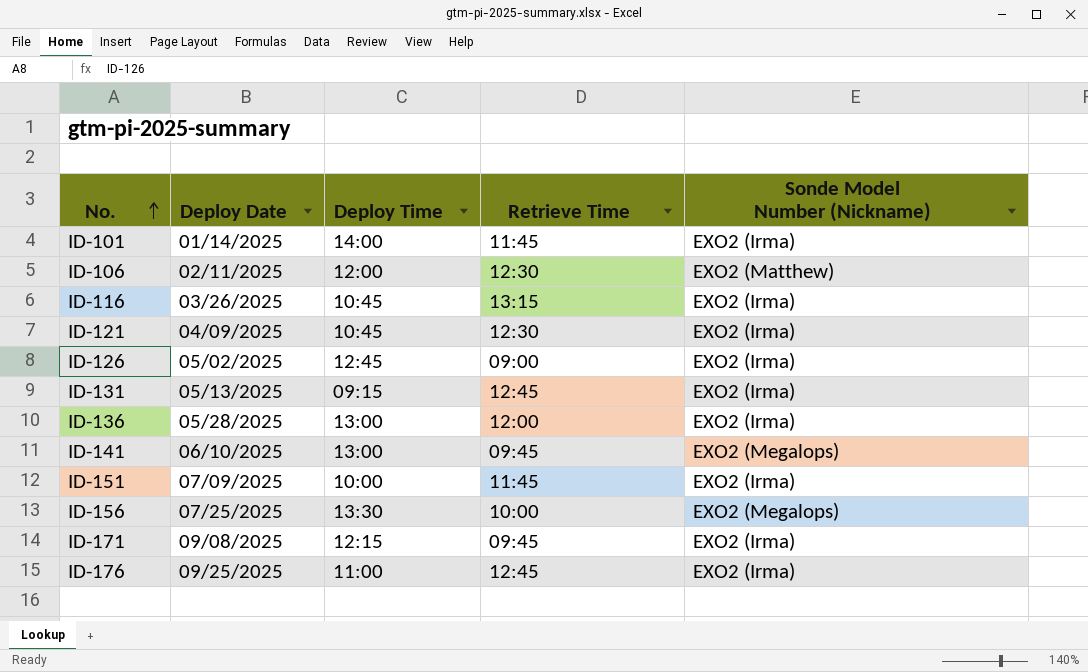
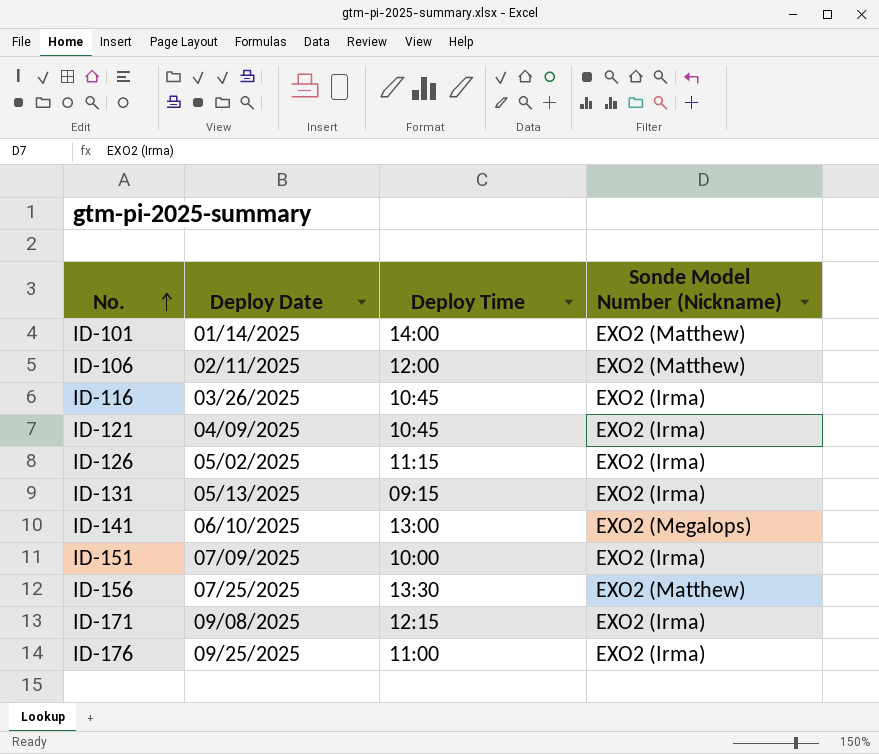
column Retrieve Time | position: 4 -> none
row ID-136: 05/28/2025 | 13:00 | 12:00 | EXO2 (Irma) -> none
ID-101 | Sonde Model Number (Nickname): EXO2 (Irma) -> EXO2 (Matthew)
ID-126 | Deploy Time: 12:45 -> 11:15
ID-156 | Sonde Model Number (Nickname): EXO2 (Megalops) -> EXO2 (Matthew)

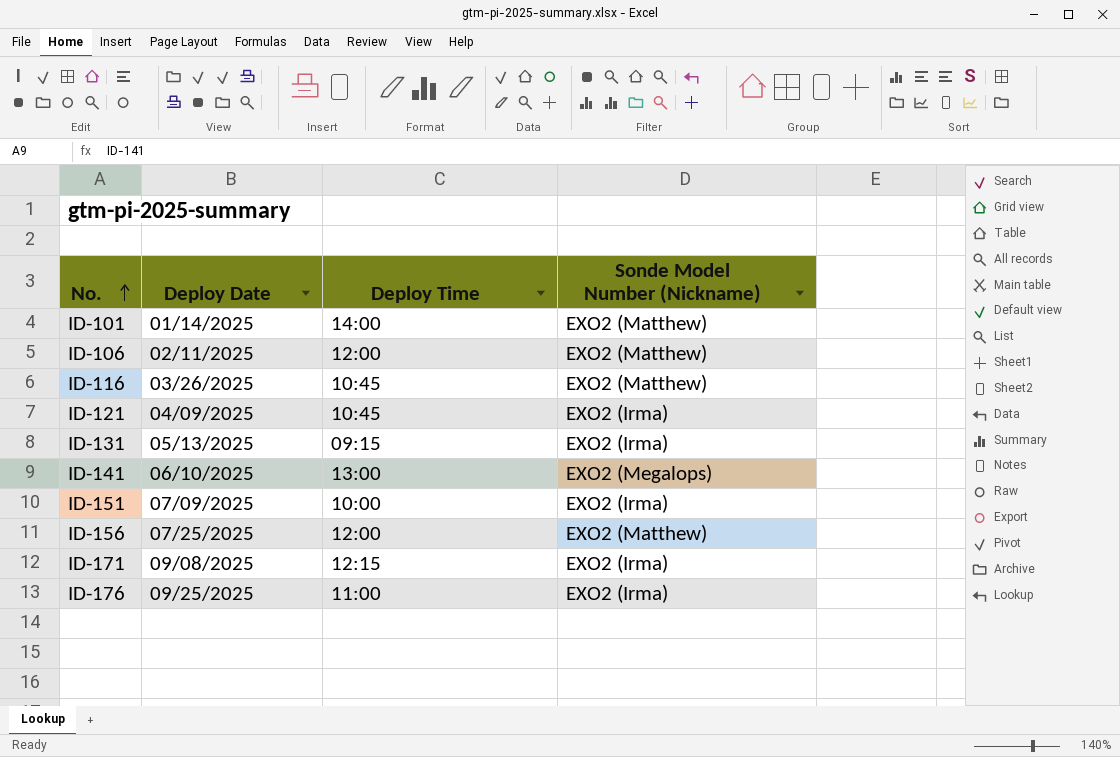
row ID-126: 05/02/2025 | 11:15 | EXO2 (Irma) -> none
ID-116 | Sonde Model Number (Nickname): EXO2 (Irma) -> EXO2 (Matthew)
ID-156 | Deploy Time: 13:30 -> 12:00

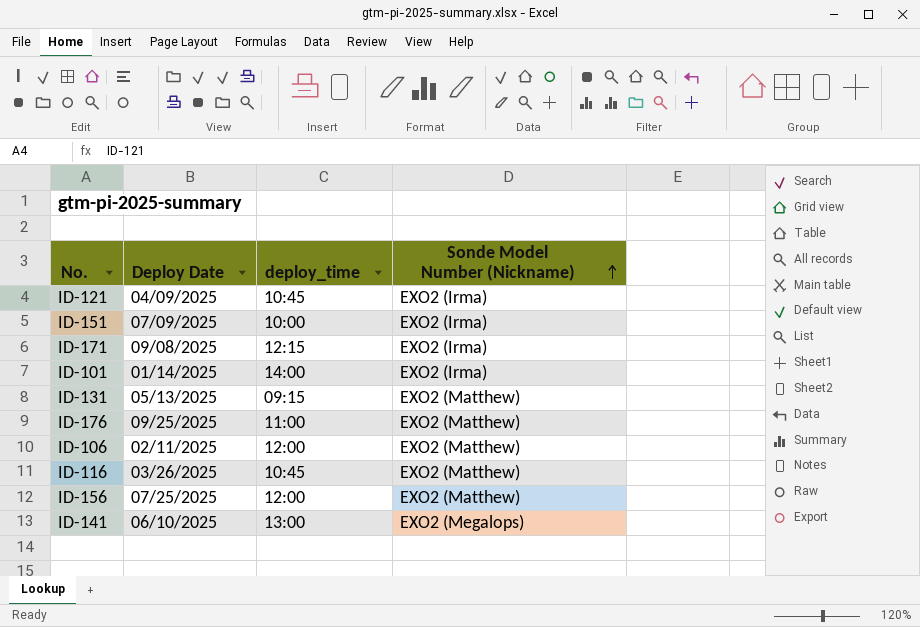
row order: No. ascending -> Sonde Model Number (Nickname) ascending
column name: Deploy Time -> deploy_time
ID-101 | Sonde Model Number (Nickname): EXO2 (Matthew) -> EXO2 (Irma)
ID-131 | Sonde Model Number (Nickname): EXO2 (Irma) -> EXO2 (Matthew)
ID-176 | Sonde Model Number (Nickname): EXO2 (Irma) -> EXO2 (Matthew)

